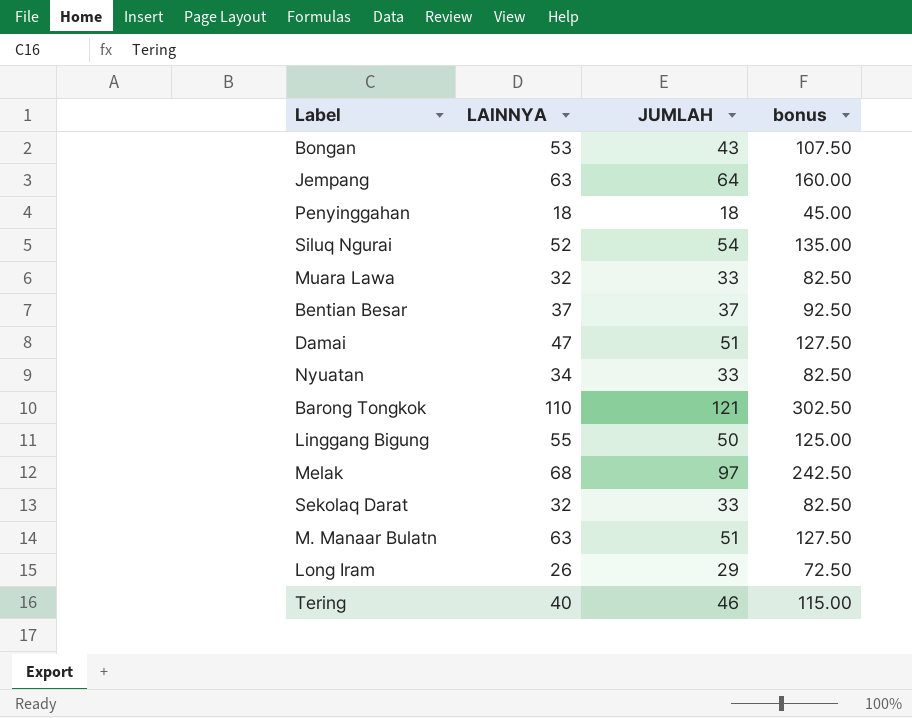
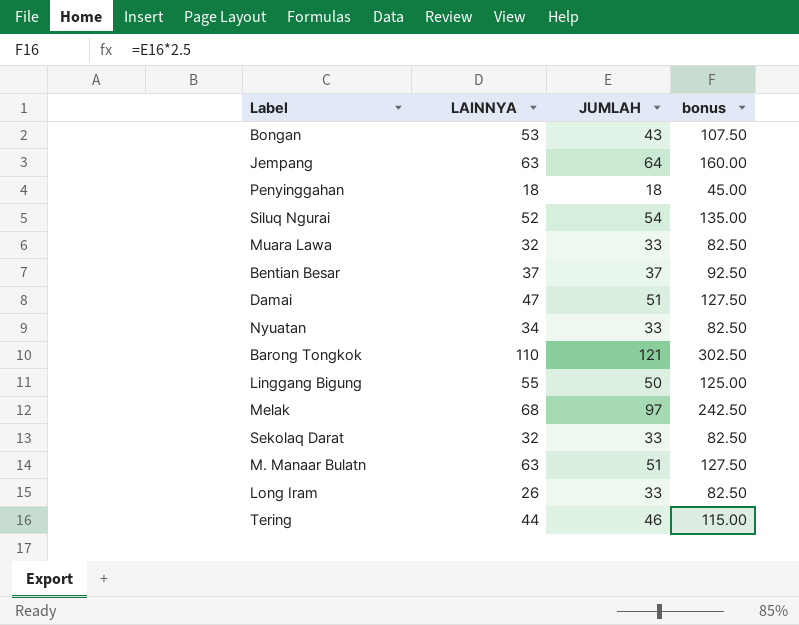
Long Iram | JUMLAH: 29 -> 33
Long Iram | bonus: 72.50 -> 82.50
Tering | LAINNYA: 40 -> 44

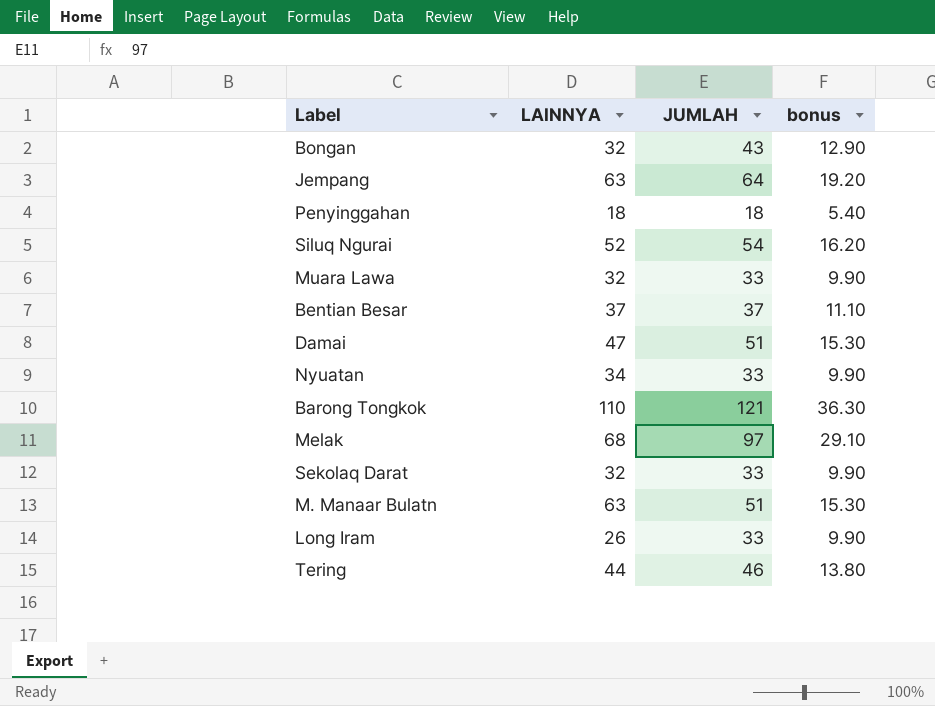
column bonus | formula: [JUMLAH] * 2.5 -> [JUMLAH] * 0.3
row Linggang Bigung: 55 | 50 | 125.00 -> none
Bongan | LAINNYA: 53 -> 32

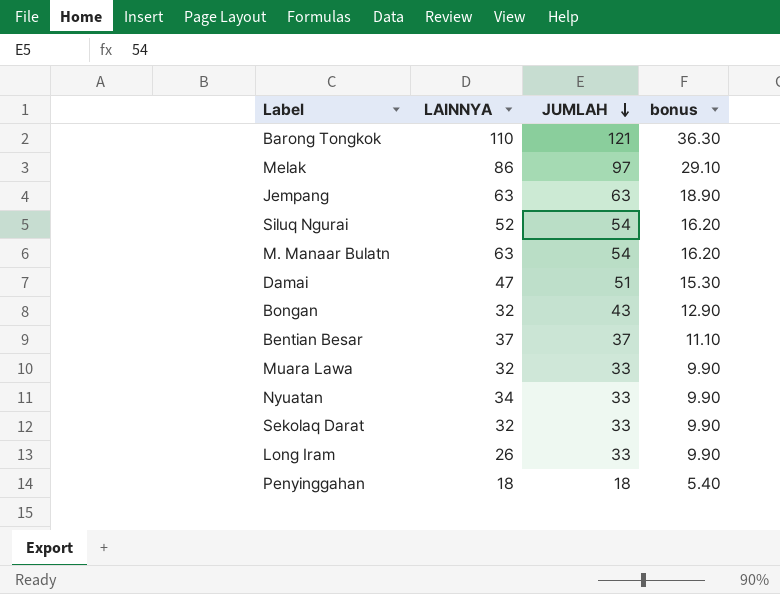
row order: none -> JUMLAH descending
row Tering: 44 | 46 | 13.80 -> none
Melak | LAINNYA: 68 -> 86
Jempang | JUMLAH: 64 -> 63
Jempang | bonus: 19.20 -> 18.90
M. Manaar Bulatn | JUMLAH: 51 -> 54
M. Manaar Bulatn | bonus: 15.30 -> 16.20

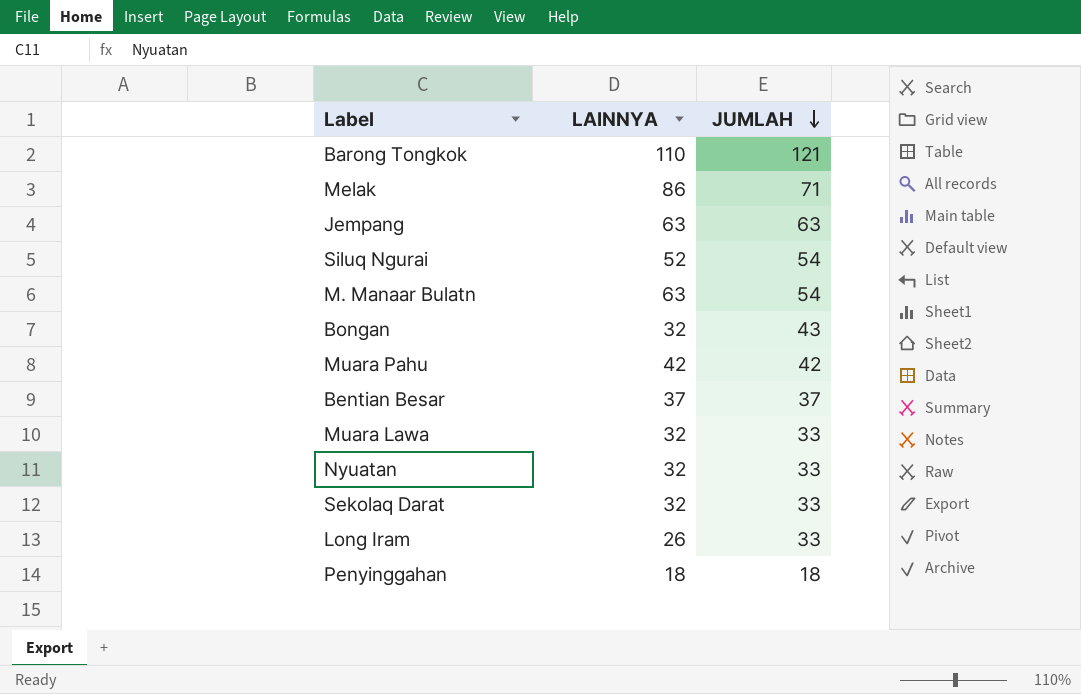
column bonus | formula: [JUMLAH] * 0.3 -> none
row Damai: 47 | 51 | 15.30 -> none
Melak | JUMLAH: 97 -> 71
row Muara Pahu: none -> 42 | 42
Nyuatan | LAINNYA: 34 -> 32

